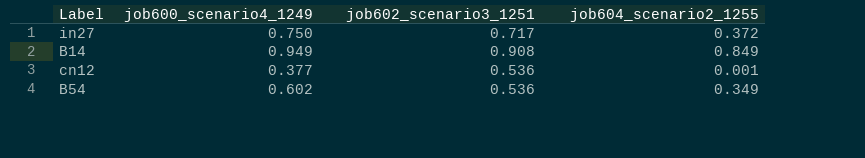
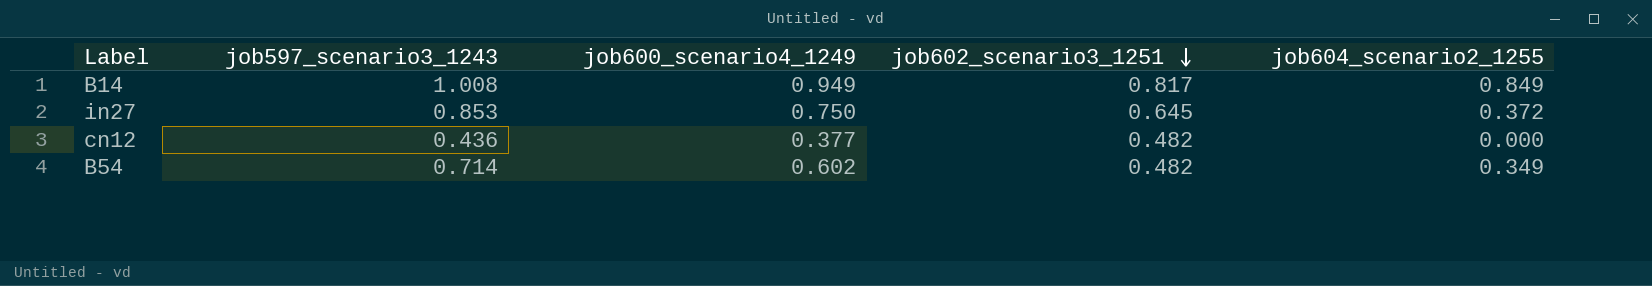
row order: none -> job602_scenario3_1251 descending
column job597_scenario3_1243 | position: none -> 2
B14 | job602_scenario3_1251: 0.908 -> 0.817
in27 | job602_scenario3_1251: 0.717 -> 0.645
cn12 | job602_scenario3_1251: 0.536 -> 0.482
cn12 | job604_scenario2_1255: 0.001 -> 0.000
B54 | job602_scenario3_1251: 0.536 -> 0.482

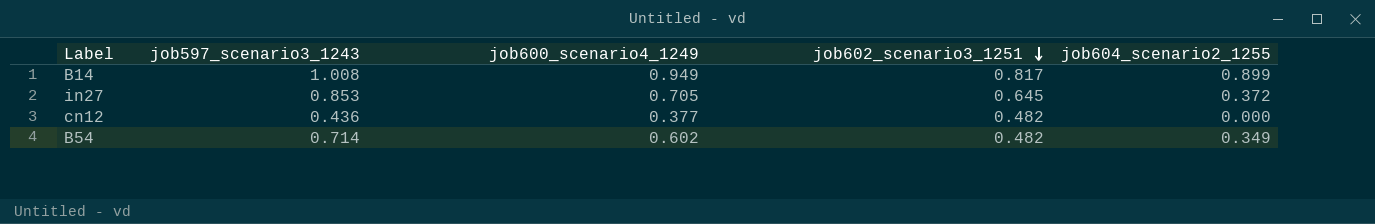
B14 | job604_scenario2_1255: 0.849 -> 0.899
in27 | job600_scenario4_1249: 0.750 -> 0.705

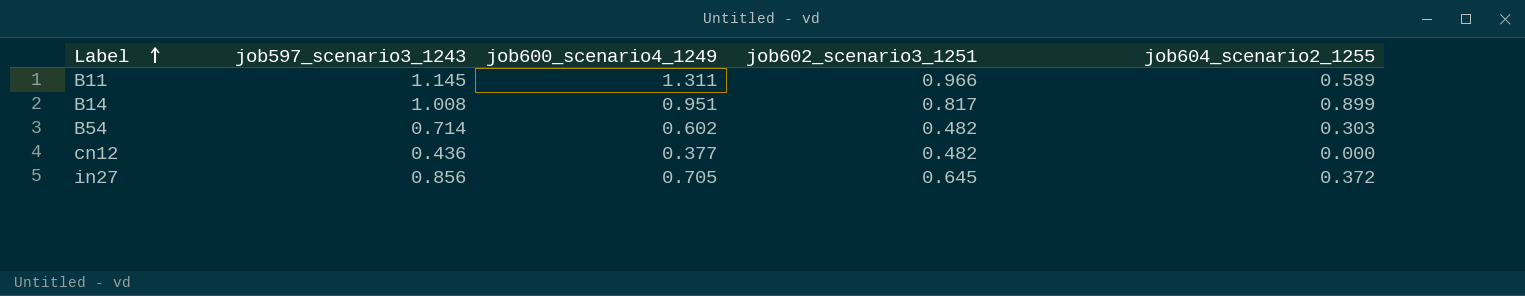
row order: job602_scenario3_1251 descending -> Label ascending
row B11: none -> 1.145 | 1.311 | 0.966 | 0.589
B14 | job600_scenario4_1249: 0.949 -> 0.951
B54 | job604_scenario2_1255: 0.349 -> 0.303
in27 | job597_scenario3_1243: 0.853 -> 0.856

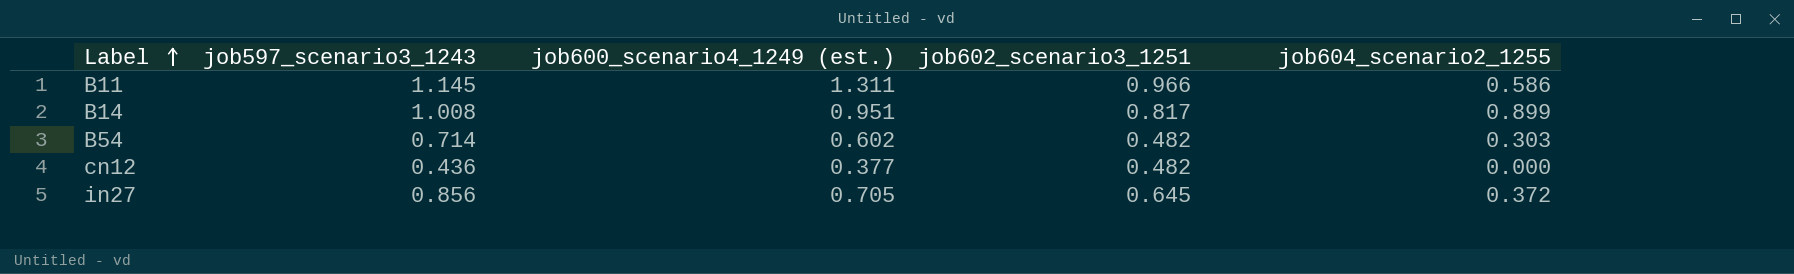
column name: job600_scenario4_1249 -> job600_scenario4_1249 (est.)
B11 | job604_scenario2_1255: 0.589 -> 0.586

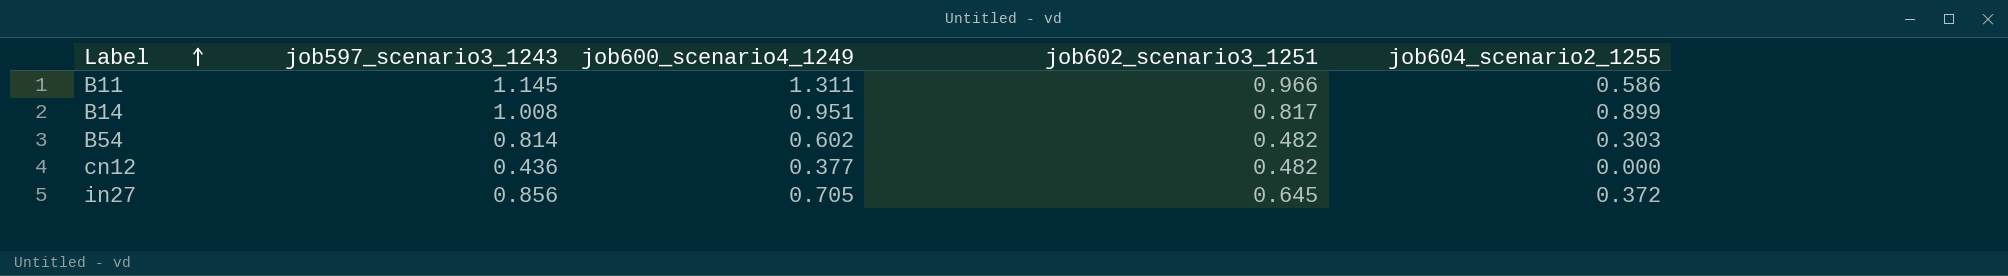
column name: job600_scenario4_1249 (est.) -> job600_scenario4_1249
B54 | job597_scenario3_1243: 0.714 -> 0.814

